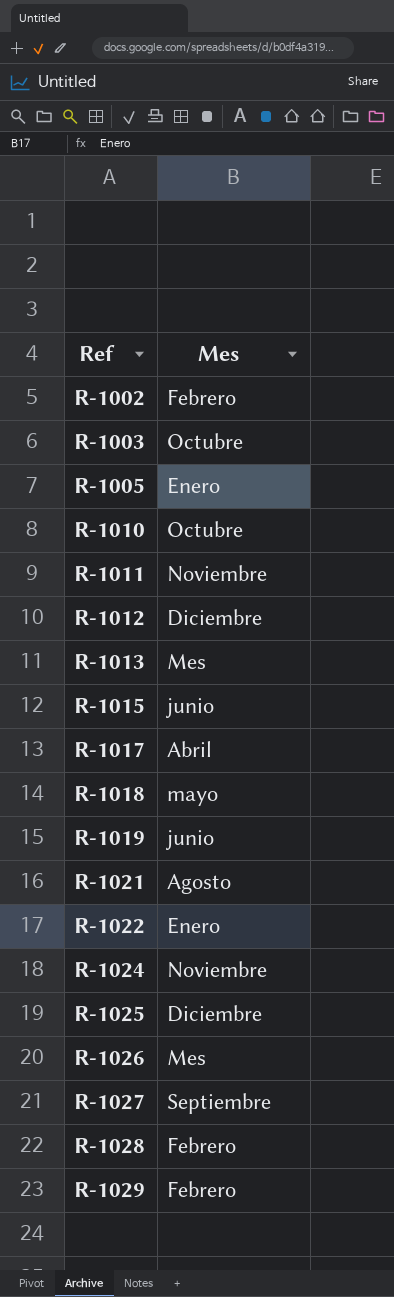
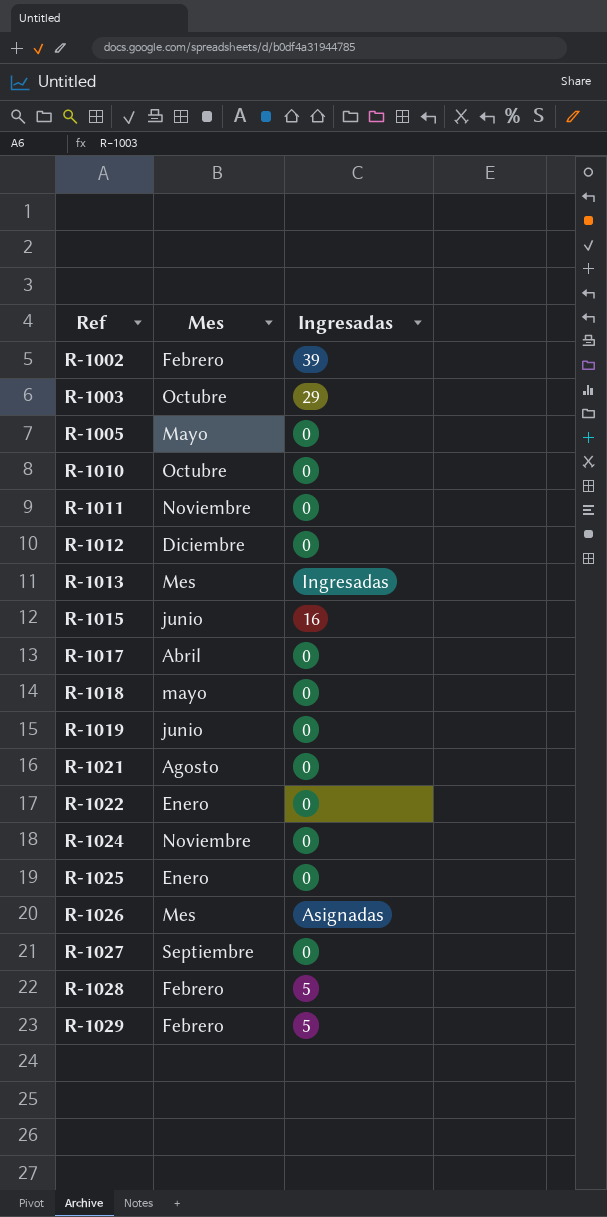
column Ingresadas | position: none -> 3
R-1005 | Mes: Enero -> Mayo
R-1025 | Mes: Diciembre -> Enero

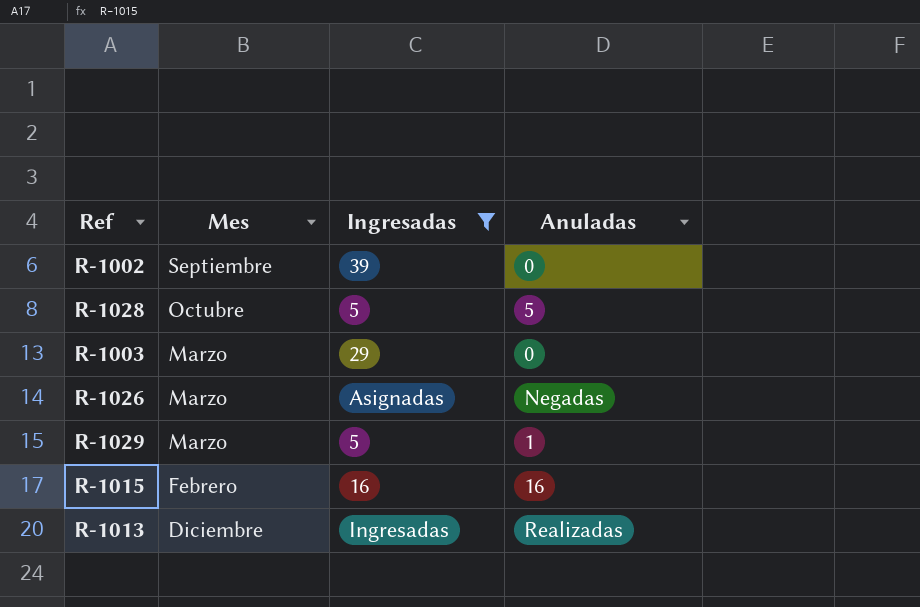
filter: none -> Ingresadas != 0
row order: Ref ascending -> Mes descending
column Anuladas | position: none -> 4
R-1002 | Mes: Febrero -> Septiembre
R-1028 | Mes: Febrero -> Octubre
R-1003 | Mes: Octubre -> Marzo
R-1026 | Mes: Mes -> Marzo
R-1029 | Mes: Febrero -> Marzo
R-1015 | Mes: junio -> Febrero
R-1013 | Mes: Mes -> Diciembre

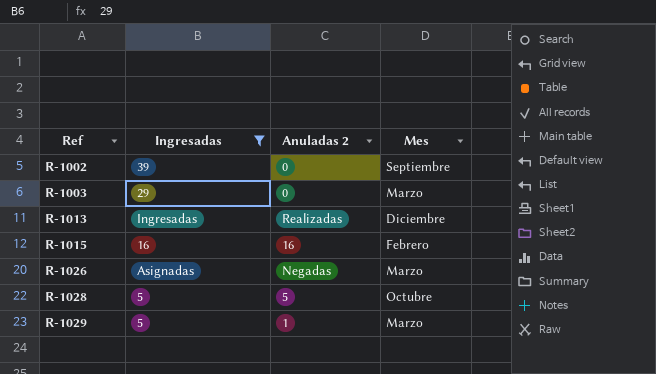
row order: Mes descending -> Ref ascending
column name: Anuladas -> Anuladas 2
column Mes | position: 2 -> 4

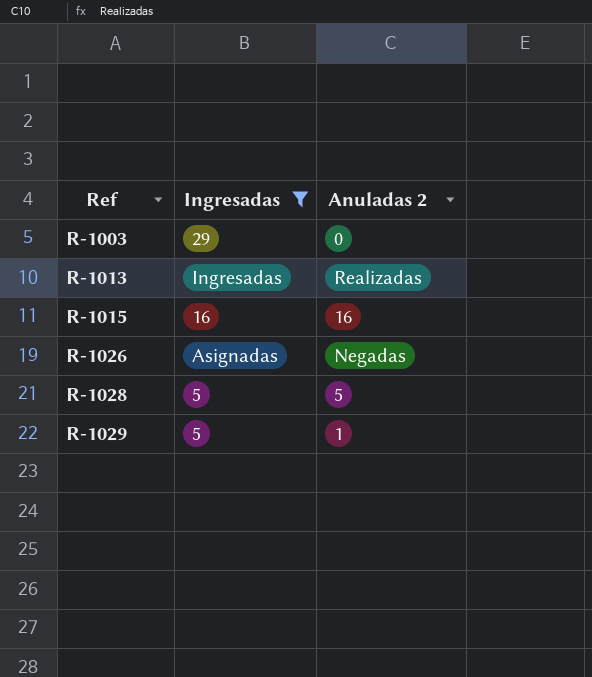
column Mes | position: 4 -> none
row R-1002: 39 | 0 | Septiembre -> none

